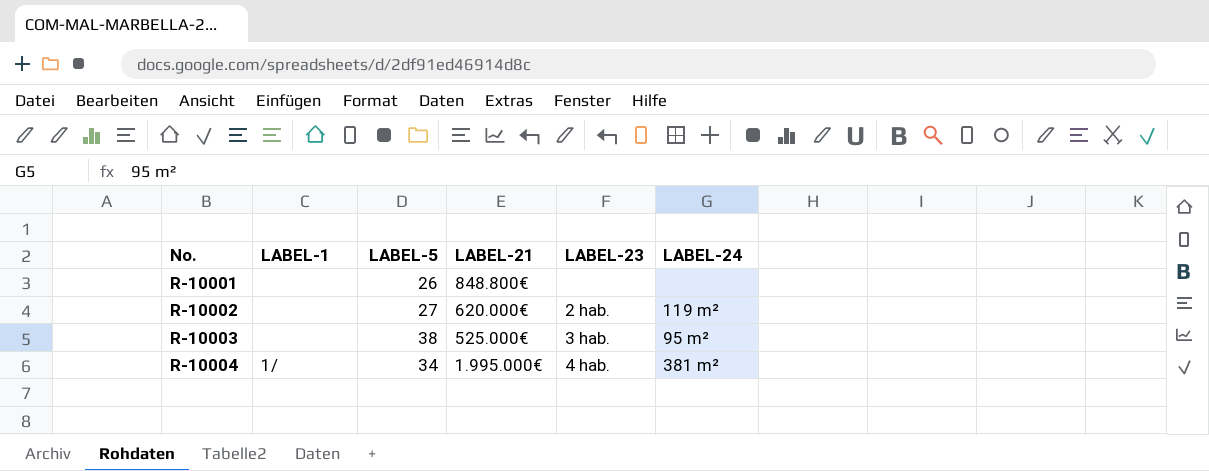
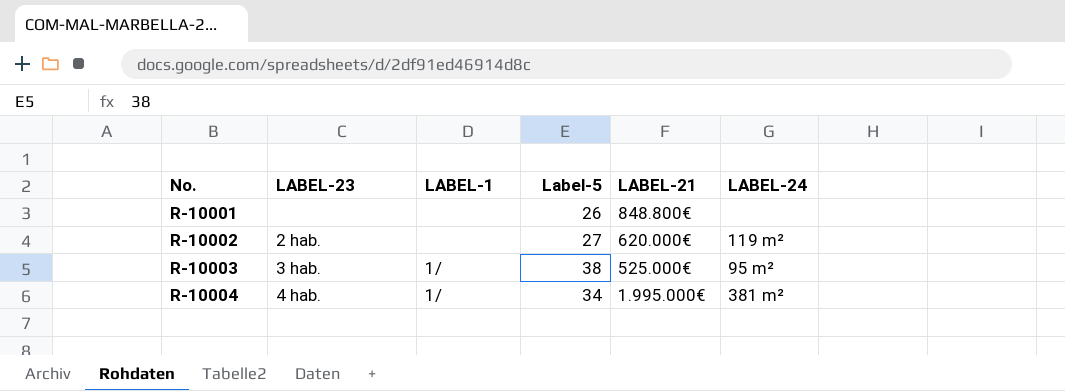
column LABEL-23 | position: 5 -> 2
column name: LABEL-5 -> Label-5
R-10003 | LABEL-1: none -> 1/

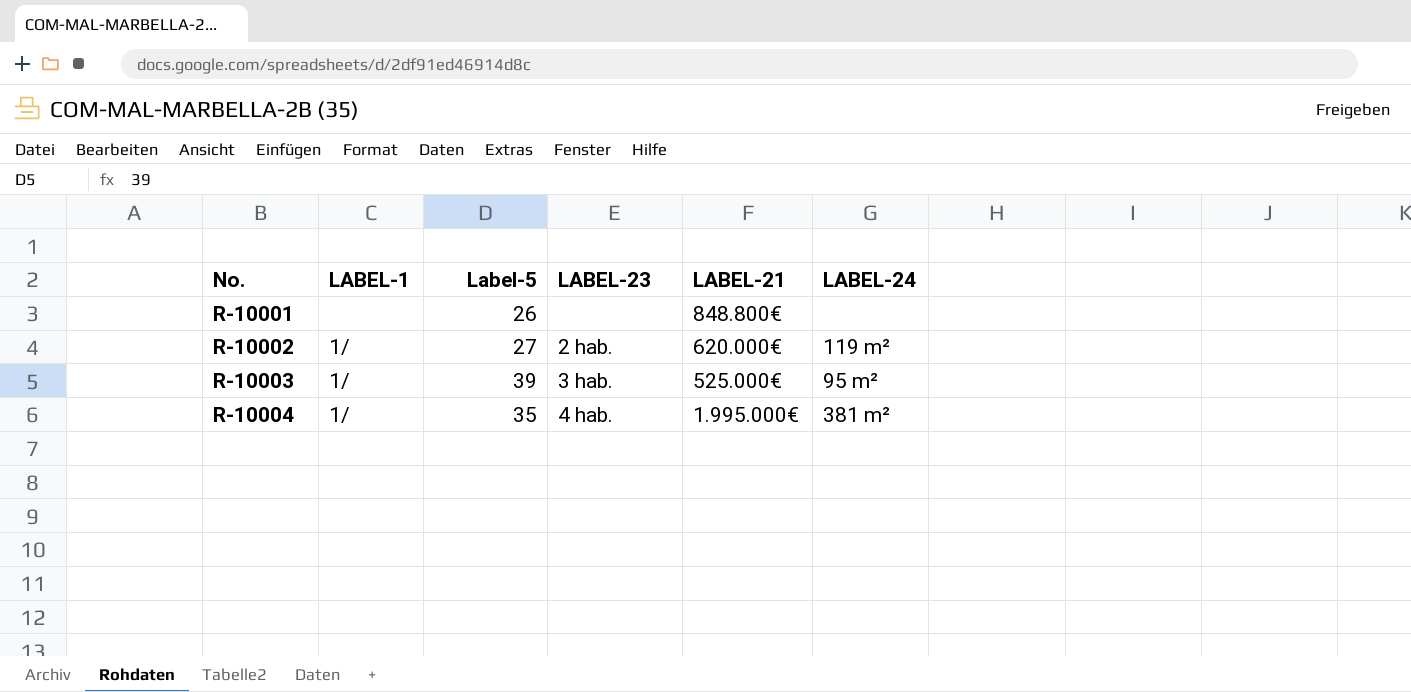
column LABEL-23 | position: 2 -> 4
R-10002 | LABEL-1: none -> 1/
R-10003 | Label-5: 38 -> 39
R-10004 | Label-5: 34 -> 35

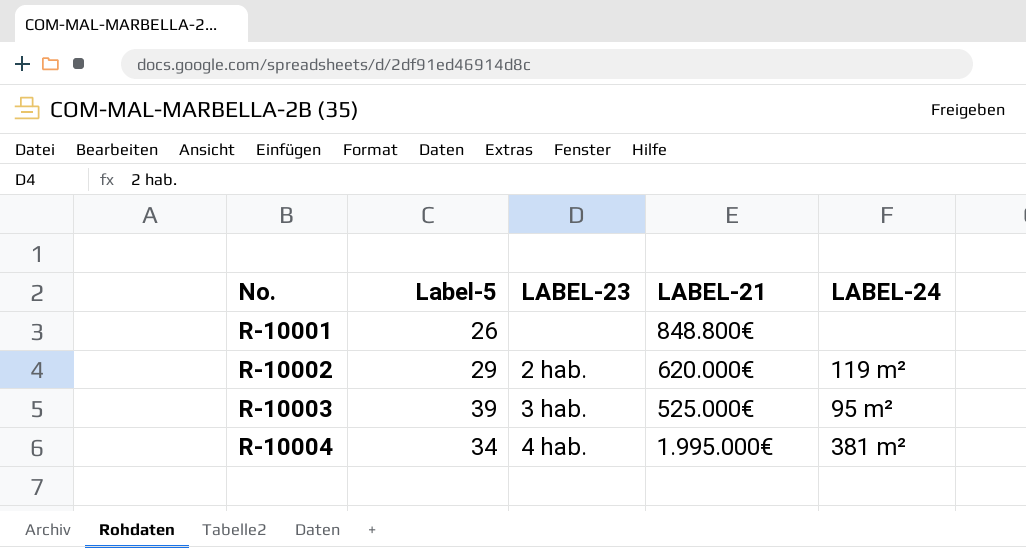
column LABEL-1 | position: 2 -> none
R-10002 | Label-5: 27 -> 29
R-10004 | Label-5: 35 -> 34

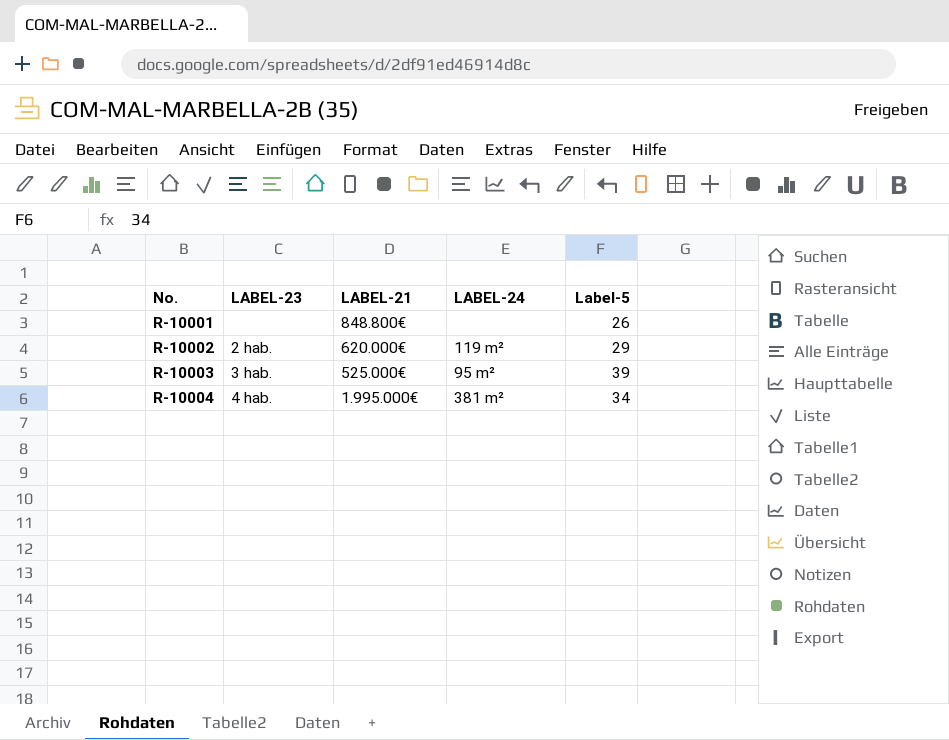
column Label-5 | position: 2 -> 5

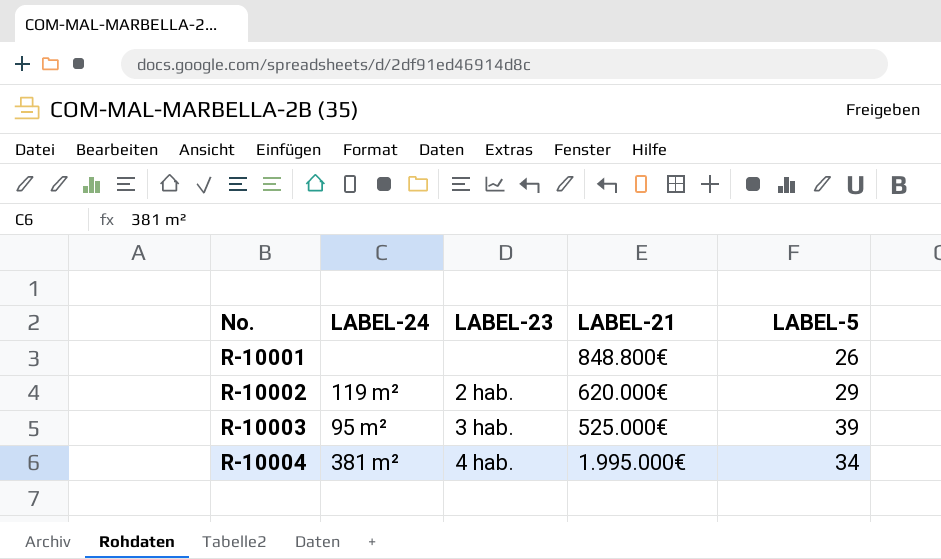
column LABEL-24 | position: 4 -> 2
column name: Label-5 -> LABEL-5

